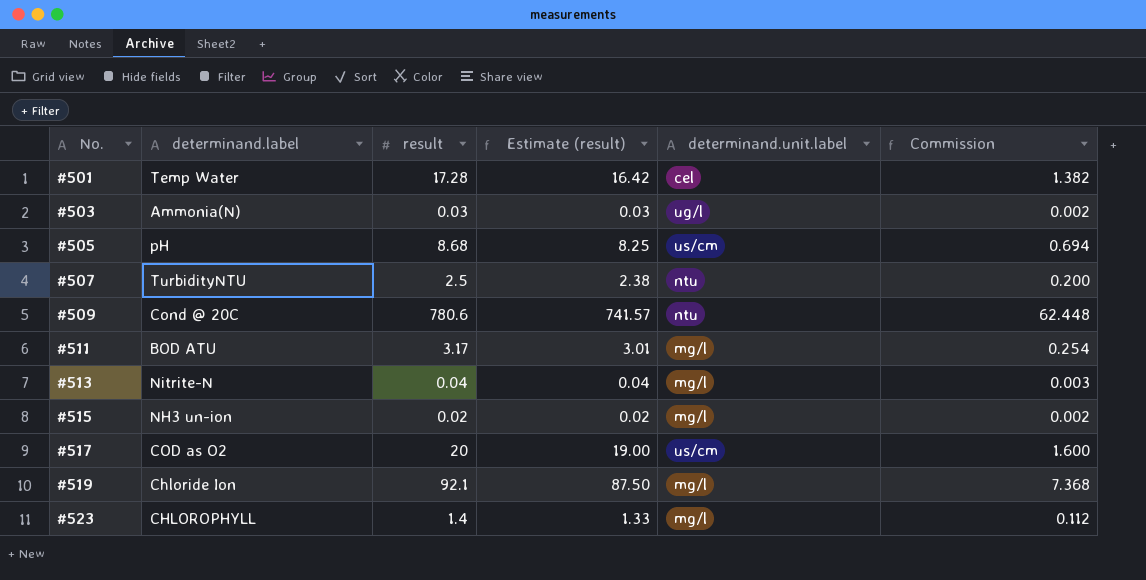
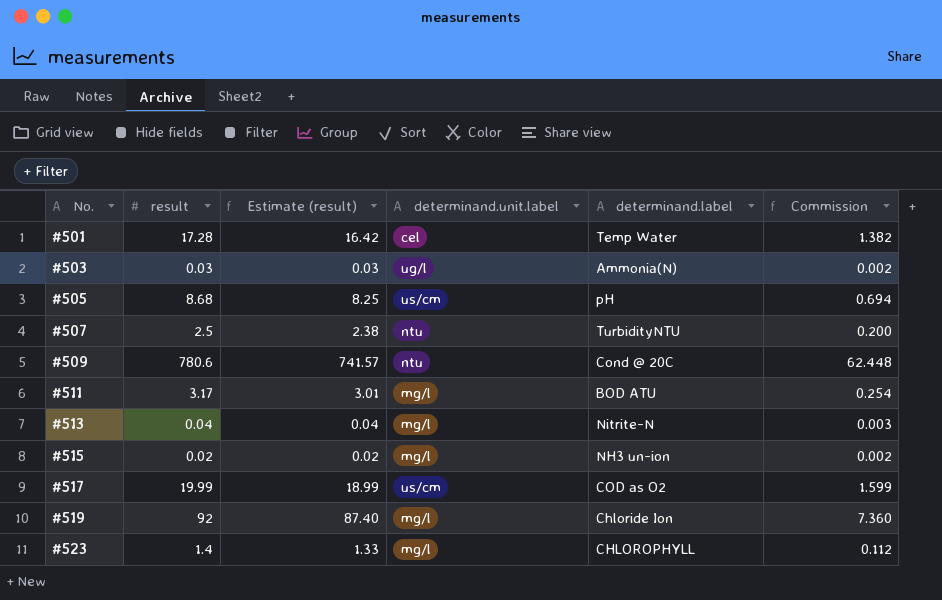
column determinand.label | position: 2 -> 5
#517 | result: 20 -> 19.99
#517 | Estimate (result): 19.00 -> 18.99
#517 | Commission: 1.600 -> 1.599
#519 | result: 92.1 -> 92
#519 | Estimate (result): 87.50 -> 87.40
#519 | Commission: 7.368 -> 7.360

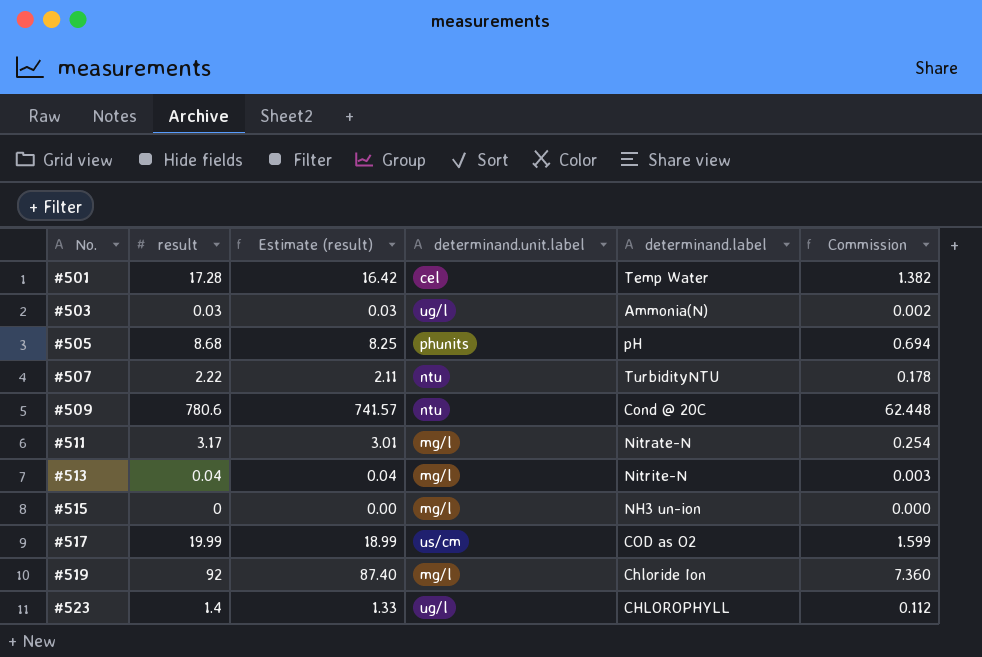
#505 | determinand.unit.label: us/cm -> phunits
#507 | result: 2.5 -> 2.22
#507 | Estimate (result): 2.38 -> 2.11
#507 | Commission: 0.200 -> 0.178
#511 | determinand.label: BOD ATU -> Nitrate-N
#515 | result: 0.02 -> 0
#515 | Estimate (result): 0.02 -> 0.00
#515 | Commission: 0.002 -> 0.000
#523 | determinand.unit.label: mg/l -> ug/l

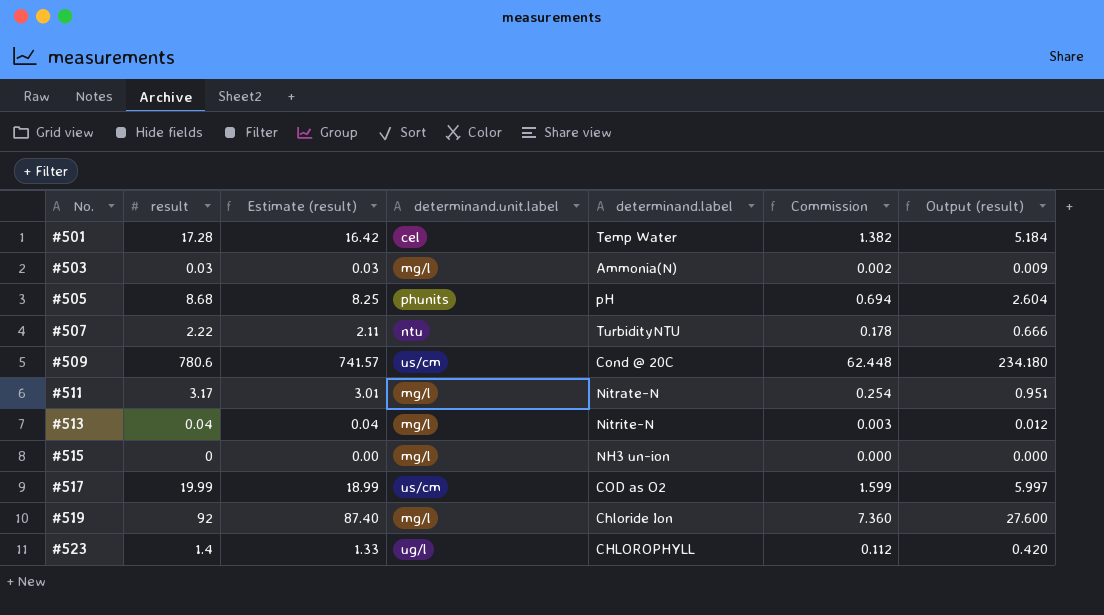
column Output (result) | formula: none -> [result] * 0.3
#503 | determinand.unit.label: ug/l -> mg/l
#509 | determinand.unit.label: ntu -> us/cm

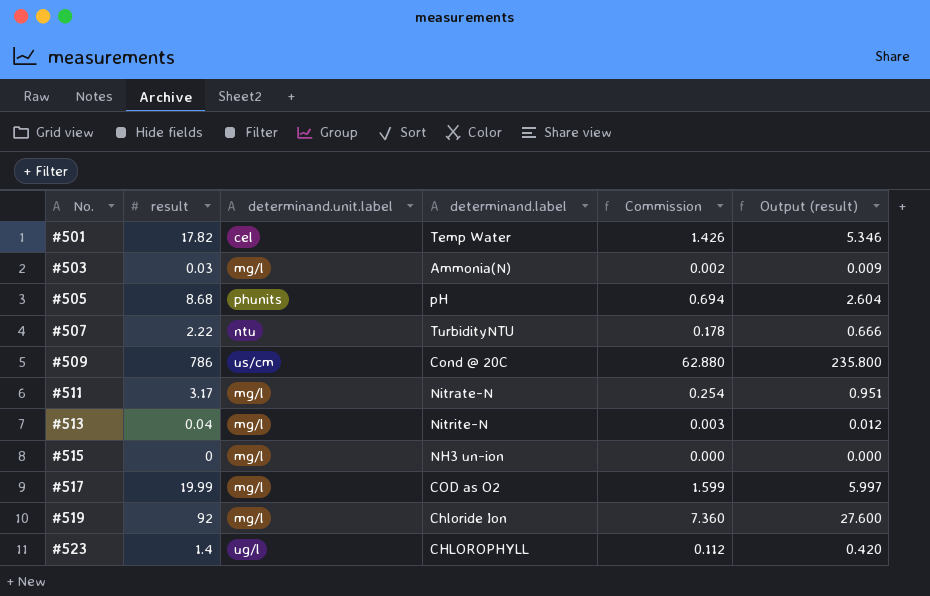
column Estimate (result) | formula: [result] * 0.95 -> none
#501 | result: 17.28 -> 17.82
#501 | Commission: 1.382 -> 1.426
#501 | Output (result): 5.184 -> 5.346
#509 | result: 780.6 -> 786
#509 | Commission: 62.448 -> 62.880
#509 | Output (result): 234.180 -> 235.800
#517 | determinand.unit.label: us/cm -> mg/l

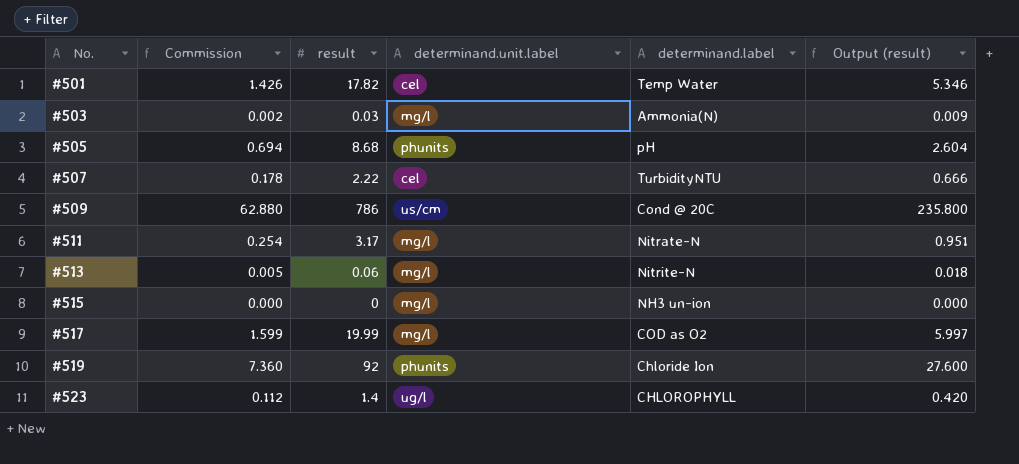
column Commission | position: 5 -> 2
#507 | determinand.unit.label: ntu -> cel
#513 | Commission: 0.003 -> 0.005
#513 | result: 0.04 -> 0.06
#513 | Output (result): 0.012 -> 0.018
#519 | determinand.unit.label: mg/l -> phunits

